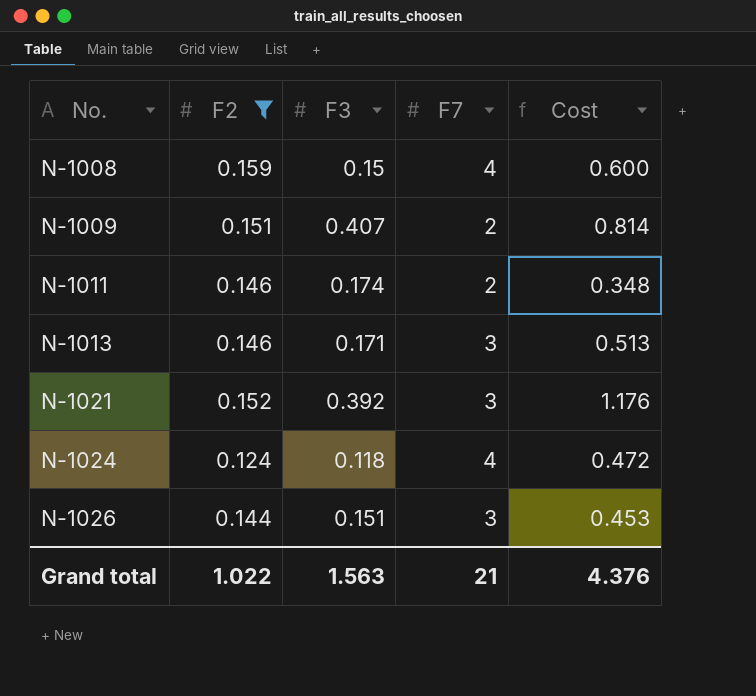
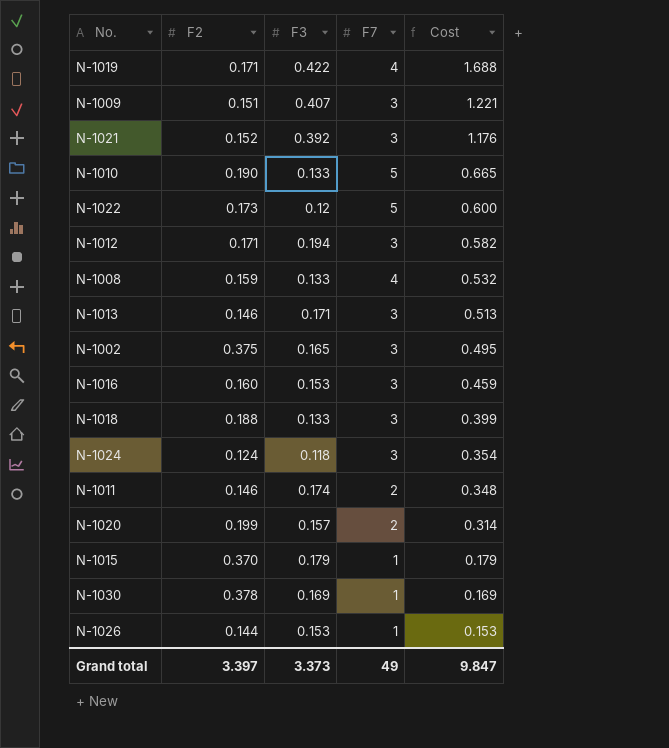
filter: F2 <= 0.159 -> none
row order: No. ascending -> Cost descending
N-1009 | F7: 2 -> 3
N-1009 | Cost: 0.814 -> 1.221
N-1008 | F3: 0.15 -> 0.133
N-1008 | Cost: 0.600 -> 0.532
N-1024 | F7: 4 -> 3
N-1024 | Cost: 0.472 -> 0.354
N-1026 | F3: 0.151 -> 0.153
N-1026 | F7: 3 -> 1
N-1026 | Cost: 0.453 -> 0.153
Grand total | F2: 1.022 -> 3.397
Grand total | F3: 1.563 -> 3.373
Grand total | F7: 21 -> 49
Grand total | Cost: 4.376 -> 9.847

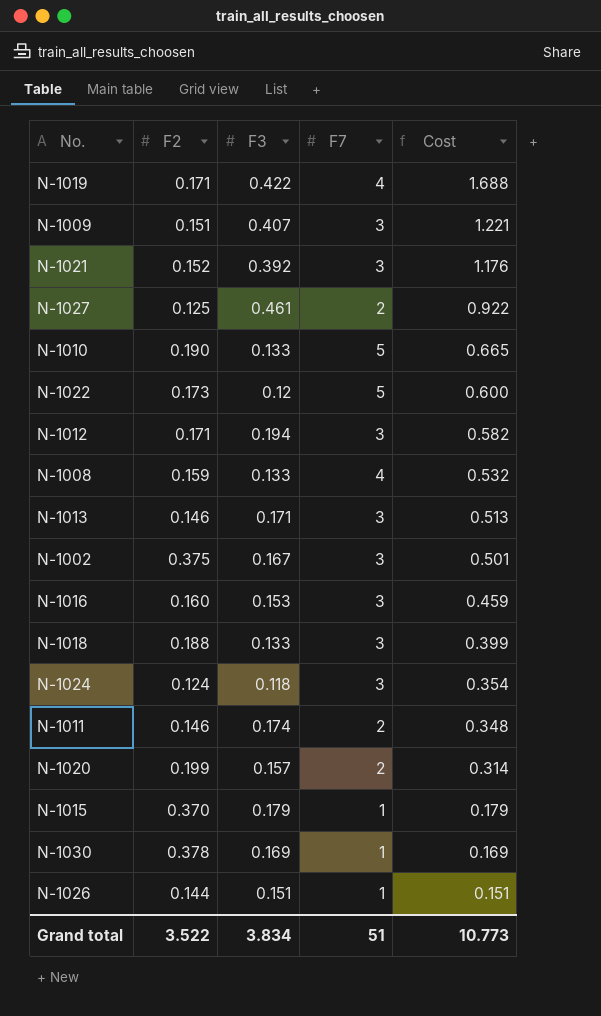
row N-1027: none -> 0.125 | 0.461 | 2 | 0.922
N-1002 | F3: 0.165 -> 0.167
N-1002 | Cost: 0.495 -> 0.501
N-1026 | F3: 0.153 -> 0.151
N-1026 | Cost: 0.153 -> 0.151
Grand total | F2: 3.397 -> 3.522
Grand total | F3: 3.373 -> 3.834
Grand total | F7: 49 -> 51
Grand total | Cost: 9.847 -> 10.773

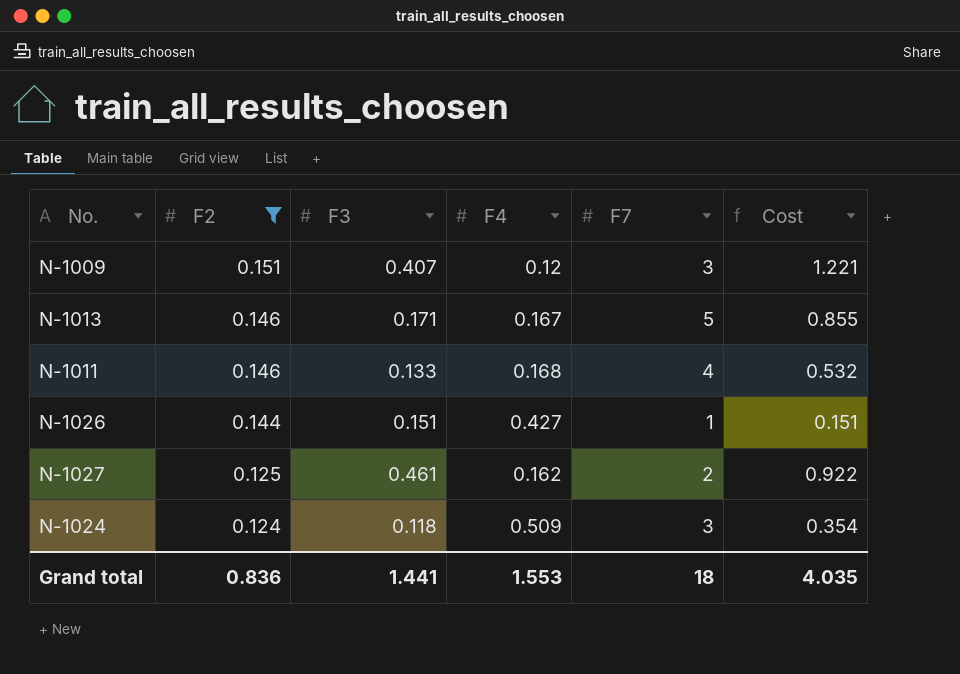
filter: none -> F2 <= 0.151
row order: Cost descending -> F2 descending
column F4 | position: none -> 4
N-1013 | F7: 3 -> 5
N-1013 | Cost: 0.513 -> 0.855
N-1011 | F3: 0.174 -> 0.133
N-1011 | F7: 2 -> 4
N-1011 | Cost: 0.348 -> 0.532
Grand total | F2: 3.522 -> 0.836
Grand total | F3: 3.834 -> 1.441
Grand total | F7: 51 -> 18
Grand total | Cost: 10.773 -> 4.035

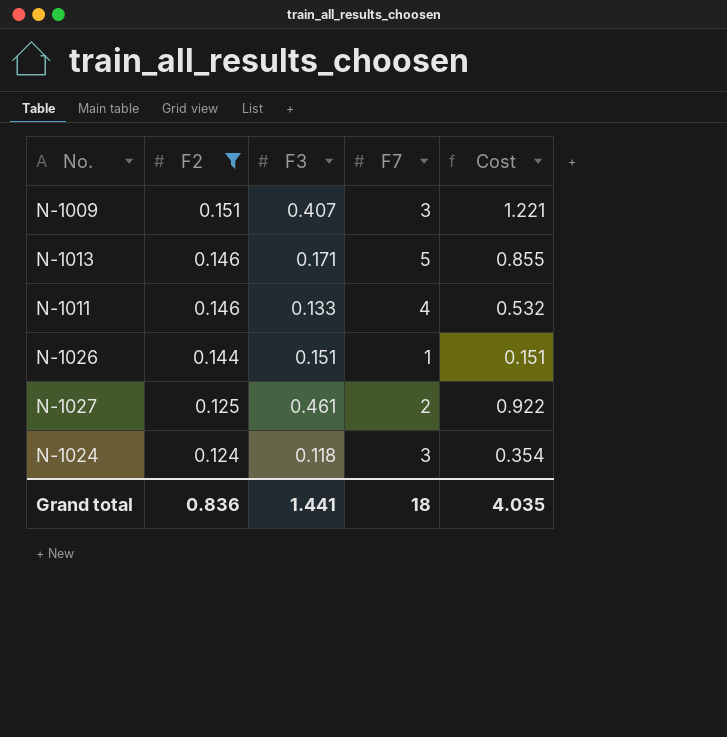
column F4 | position: 4 -> none

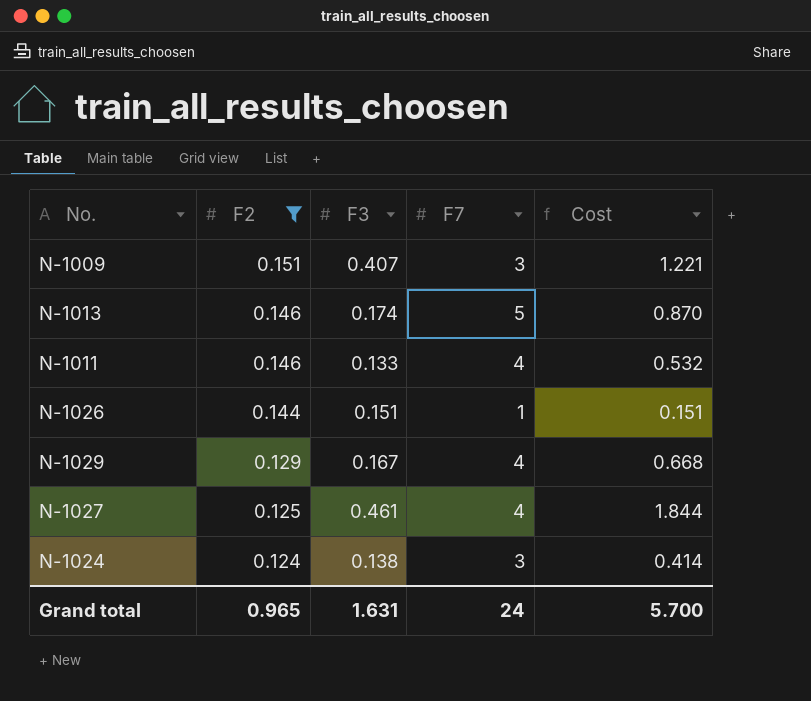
N-1013 | F3: 0.171 -> 0.174
N-1013 | Cost: 0.855 -> 0.870
row N-1029: none -> 0.129 | 0.167 | 4 | 0.668
N-1027 | F7: 2 -> 4
N-1027 | Cost: 0.922 -> 1.844
N-1024 | F3: 0.118 -> 0.138
N-1024 | Cost: 0.354 -> 0.414
Grand total | F2: 0.836 -> 0.965
Grand total | F3: 1.441 -> 1.631
Grand total | F7: 18 -> 24
Grand total | Cost: 4.035 -> 5.700

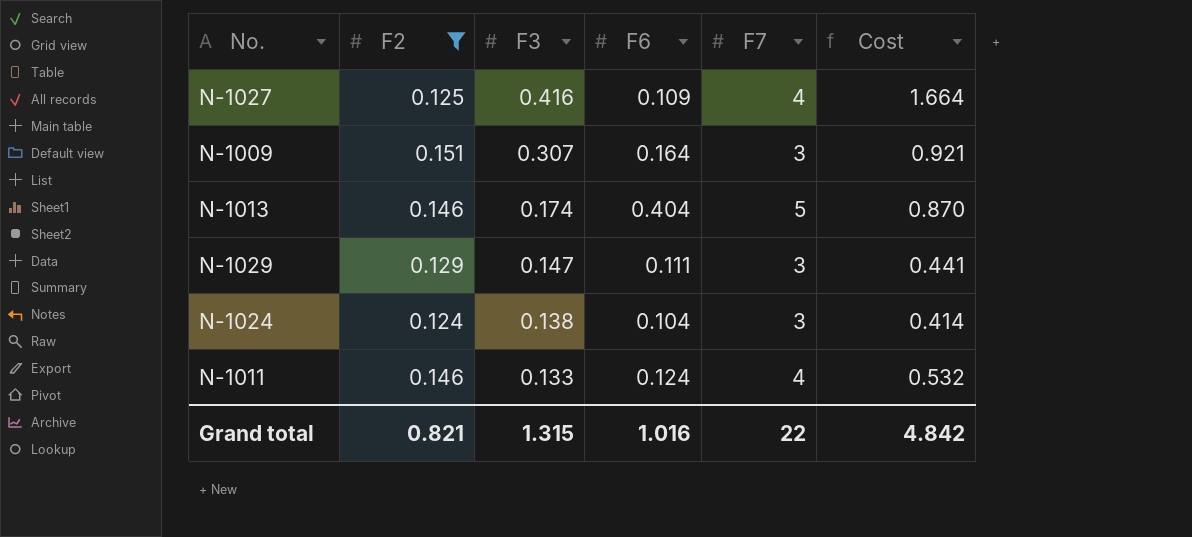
row order: F2 descending -> F3 descending
column F6 | position: none -> 4
row N-1026: 0.144 | 0.151 | 1 | 0.151 -> none
N-1027 | F3: 0.461 -> 0.416
N-1027 | Cost: 1.844 -> 1.664
N-1009 | F3: 0.407 -> 0.307
N-1009 | Cost: 1.221 -> 0.921
N-1029 | F3: 0.167 -> 0.147
N-1029 | F7: 4 -> 3
N-1029 | Cost: 0.668 -> 0.441
Grand total | F2: 0.965 -> 0.821
Grand total | F3: 1.631 -> 1.315
Grand total | F7: 24 -> 22
Grand total | Cost: 5.700 -> 4.842

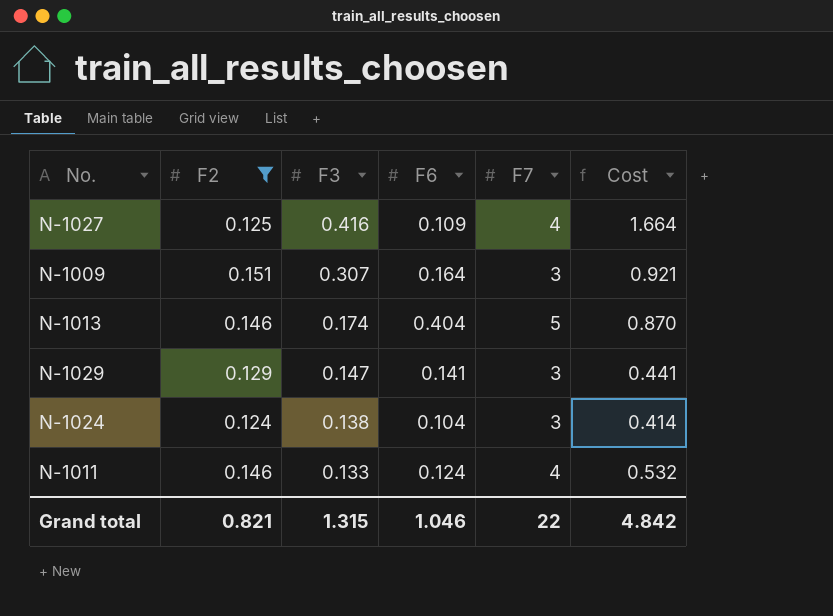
N-1029 | F6: 0.111 -> 0.141
Grand total | F6: 1.016 -> 1.046

